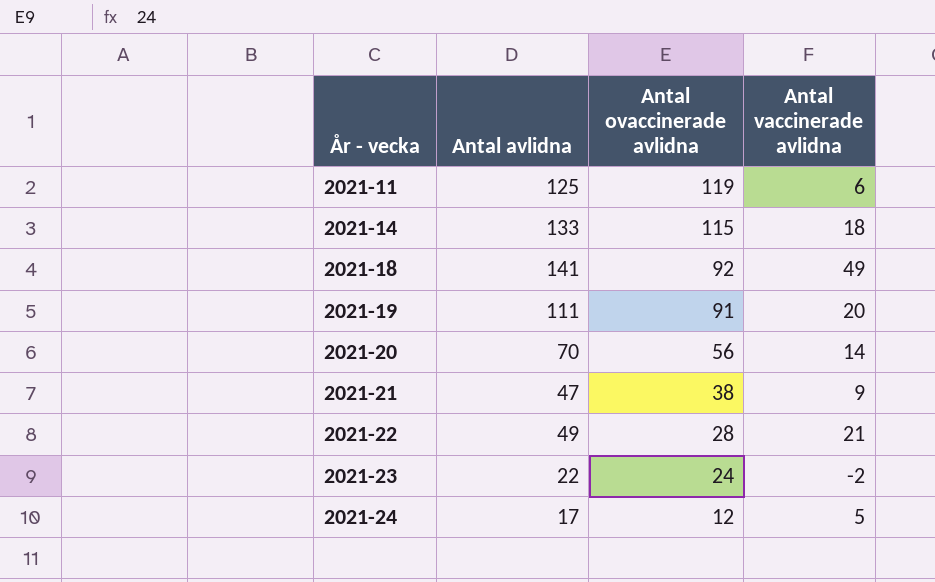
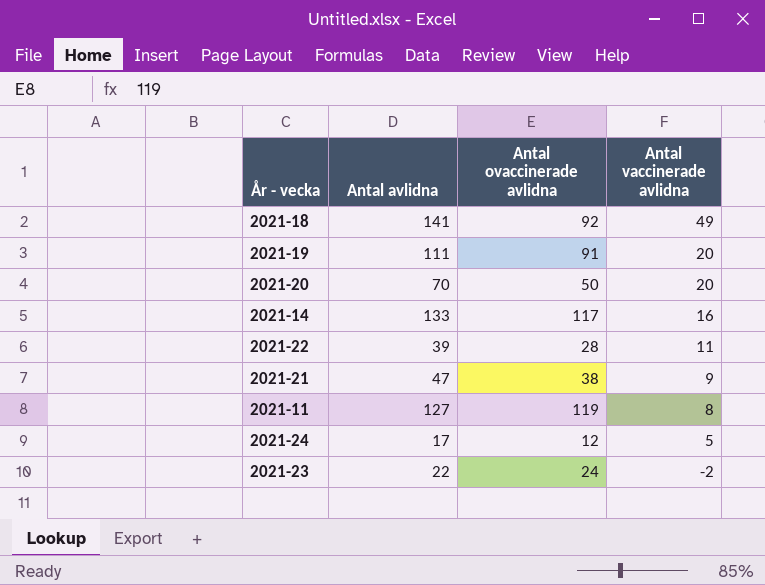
row order: År - vecka ascending -> Antal vaccinerade avlidna descending
2021-20 | Antal ovaccinerade avlidna: 56 -> 50
2021-20 | Antal vaccinerade avlidna: 14 -> 20
2021-14 | Antal ovaccinerade avlidna: 115 -> 117
2021-14 | Antal vaccinerade avlidna: 18 -> 16
2021-22 | Antal avlidna: 49 -> 39
2021-22 | Antal vaccinerade avlidna: 21 -> 11
2021-11 | Antal avlidna: 125 -> 127
2021-11 | Antal vaccinerade avlidna: 6 -> 8

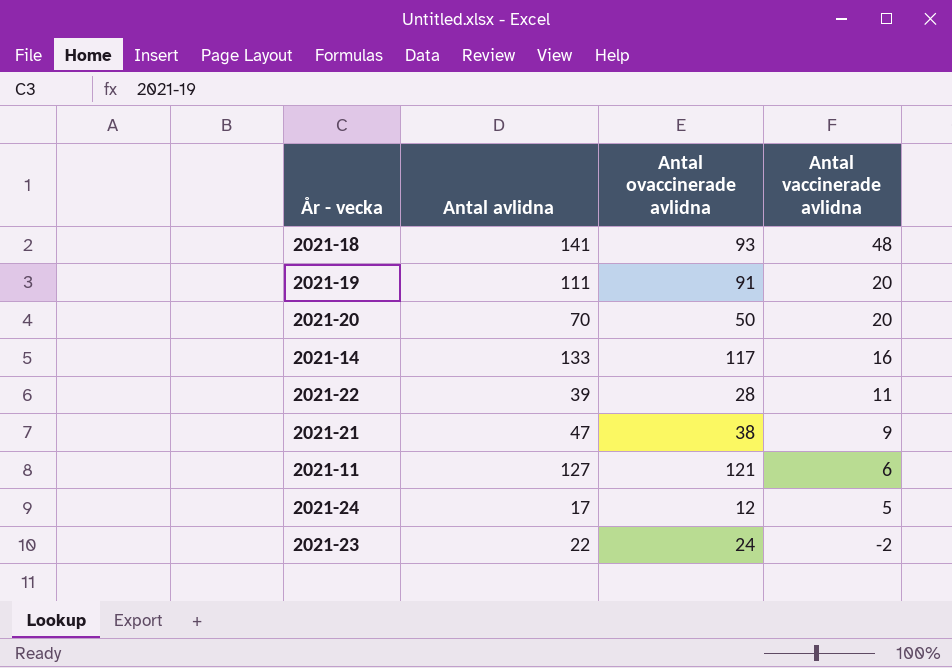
2021-18 | Antal ovaccinerade avlidna: 92 -> 93
2021-18 | Antal vaccinerade avlidna: 49 -> 48
2021-11 | Antal ovaccinerade avlidna: 119 -> 121
2021-11 | Antal vaccinerade avlidna: 8 -> 6

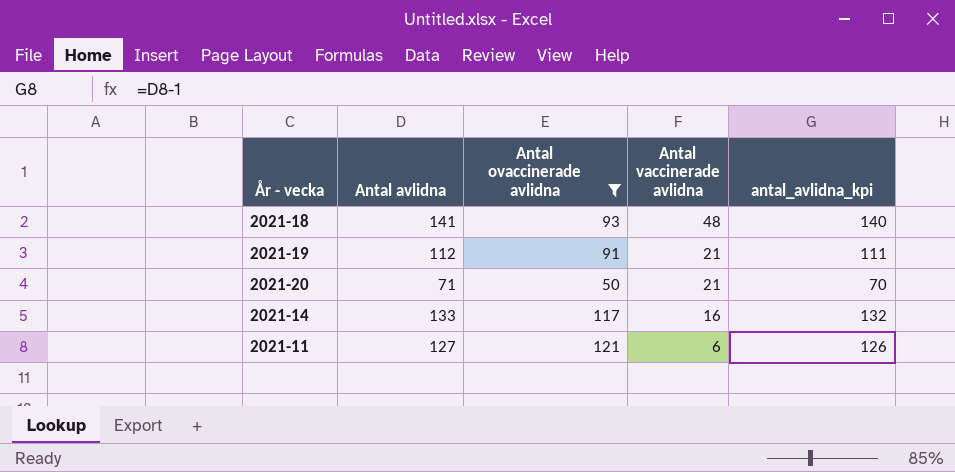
filter: none -> Antal ovaccinerade avlidna >= 50
column antal_avlidna_kpi | formula: none -> [Antal avlidna] - 1
2021-19 | Antal avlidna: 111 -> 112
2021-19 | Antal vaccinerade avlidna: 20 -> 21
2021-20 | Antal avlidna: 70 -> 71
2021-20 | Antal vaccinerade avlidna: 20 -> 21

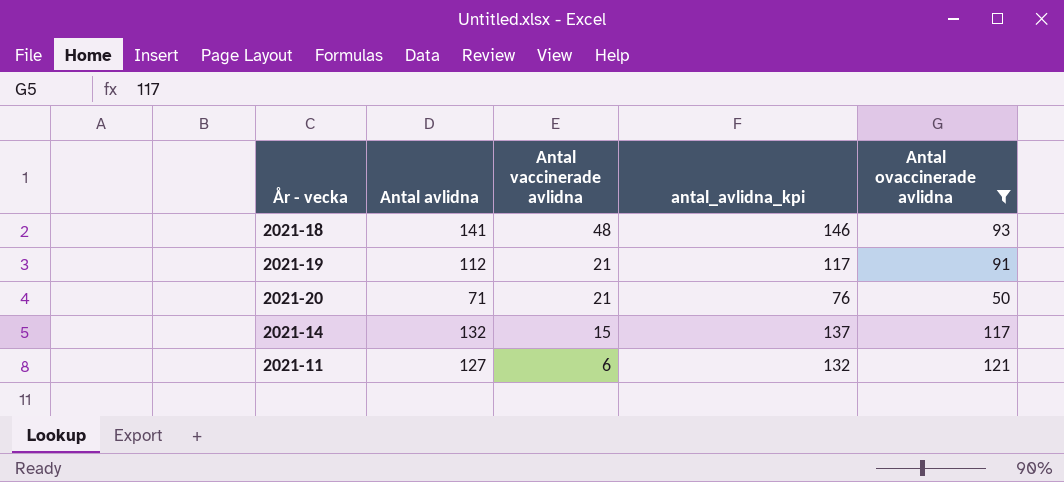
column antal_avlidna_kpi | formula: [Antal avlidna] - 1 -> [Antal avlidna] + 5
column Antal ovaccinerade avlidna | position: 3 -> 5
2021-14 | Antal avlidna: 133 -> 132
2021-14 | Antal vaccinerade avlidna: 16 -> 15

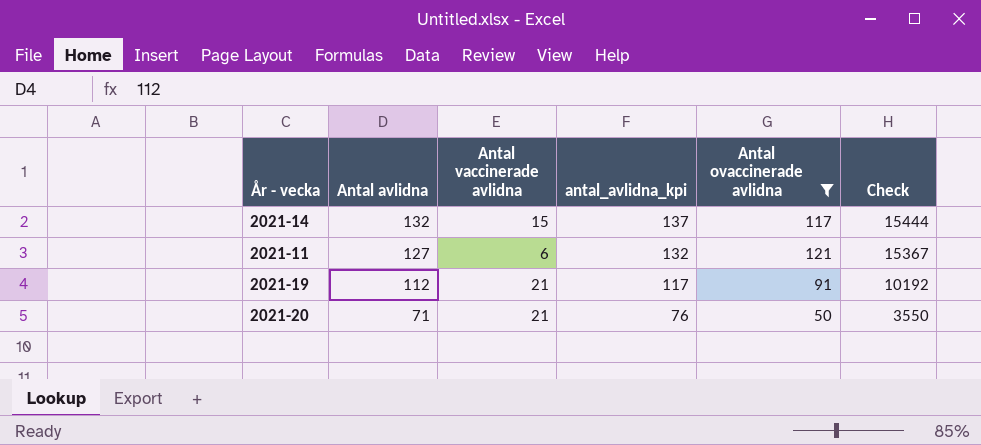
row order: Antal vaccinerade avlidna descending -> Antal avlidna descending
column Check | formula: none -> [Antal avlidna] * [Antal ovaccinerade avlidna]
row 2021-18: 141 | 48 | 146 | 93 -> none

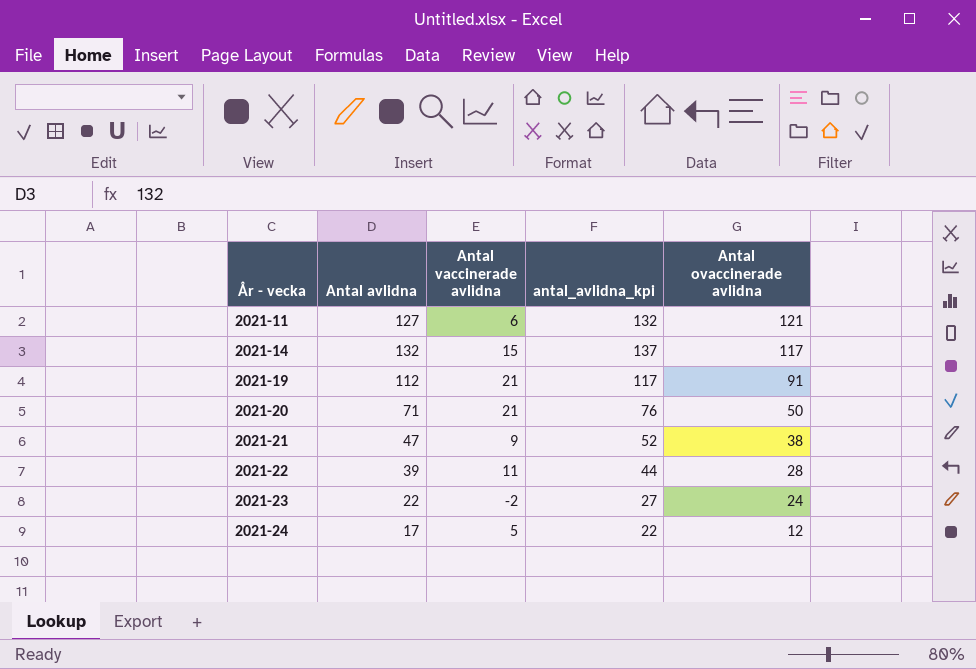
filter: Antal ovaccinerade avlidna >= 50 -> none
row order: Antal avlidna descending -> År - vecka ascending
column Check | formula: [Antal avlidna] * [Antal ovaccinerade avlidna] -> none

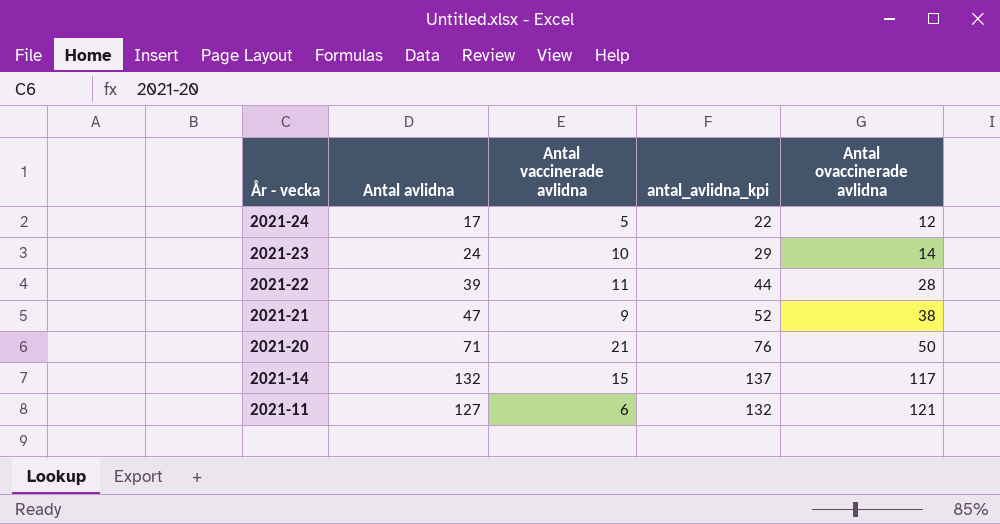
row order: År - vecka ascending -> År - vecka descending
row 2021-19: 112 | 21 | 117 | 91 -> none
2021-23 | Antal avlidna: 22 -> 24
2021-23 | Antal vaccinerade avlidna: -2 -> 10
2021-23 | antal_avlidna_kpi: 27 -> 29
2021-23 | Antal ovaccinerade avlidna: 24 -> 14

